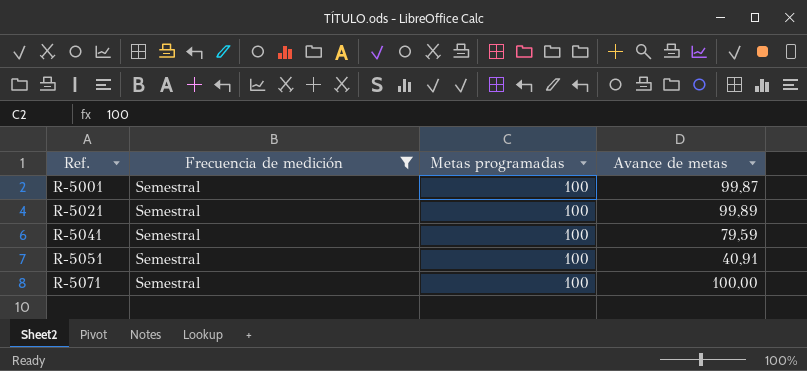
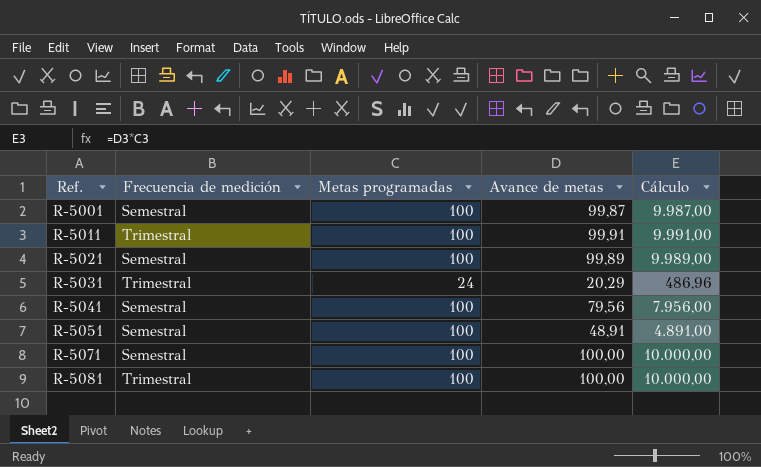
filter: Frecuencia de medición = Semestral -> none
column Cálculo | formula: none -> [Metas programadas] * [Avance de metas]
R-5041 | Avance de metas: 79,59 -> 79,56
R-5051 | Avance de metas: 40,91 -> 48,91

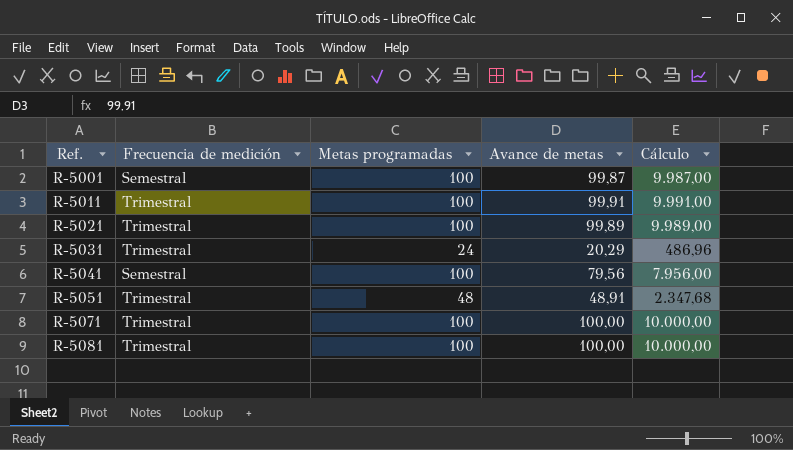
R-5021 | Frecuencia de medición: Semestral -> Trimestral
R-5051 | Frecuencia de medición: Semestral -> Trimestral
R-5051 | Metas programadas: 100 -> 48
R-5051 | Cálculo: 4.891,00 -> 2.347,68
R-5071 | Frecuencia de medición: Semestral -> Trimestral

